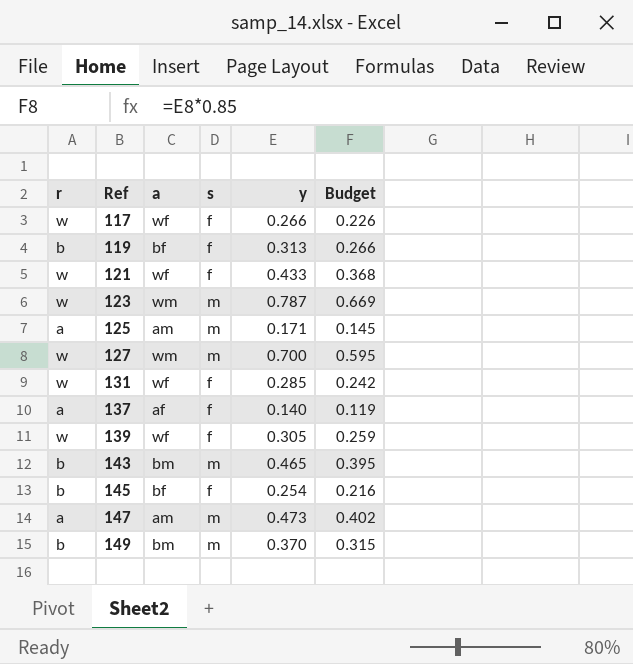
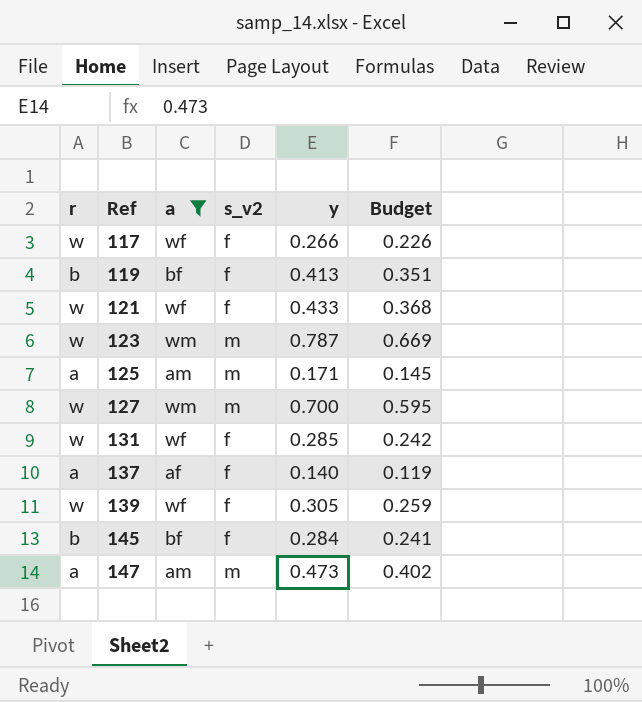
filter: none -> a != bm
column name: s -> s_v2
119 | y: 0.313 -> 0.413
119 | Budget: 0.266 -> 0.351
145 | y: 0.254 -> 0.284
145 | Budget: 0.216 -> 0.241

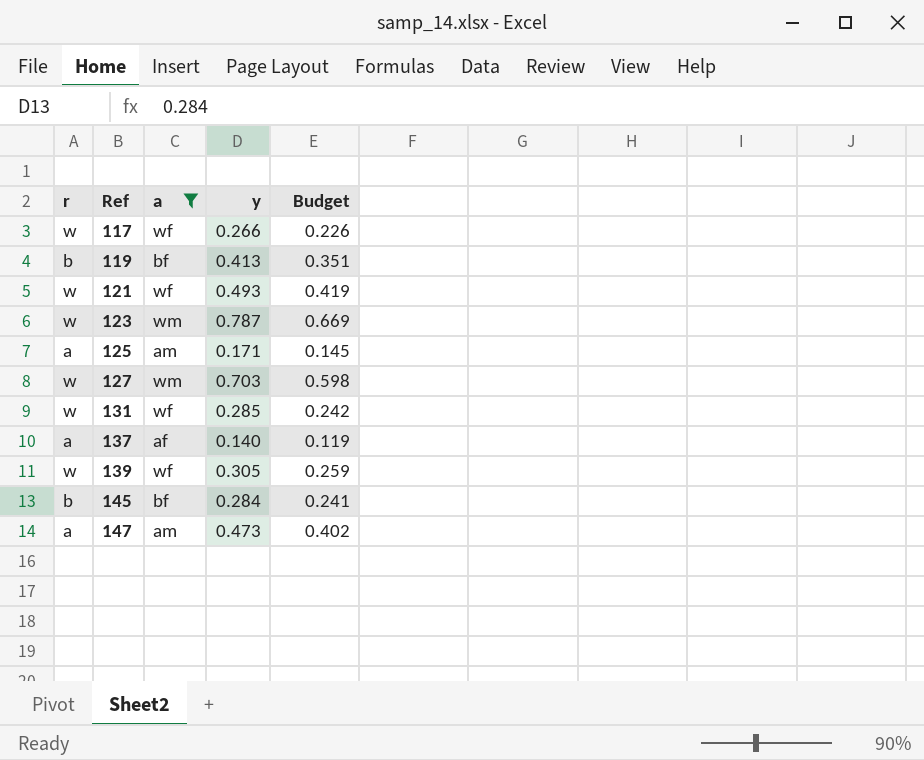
column s_v2 | position: 4 -> none
121 | y: 0.433 -> 0.493
121 | Budget: 0.368 -> 0.419
127 | y: 0.700 -> 0.703
127 | Budget: 0.595 -> 0.598

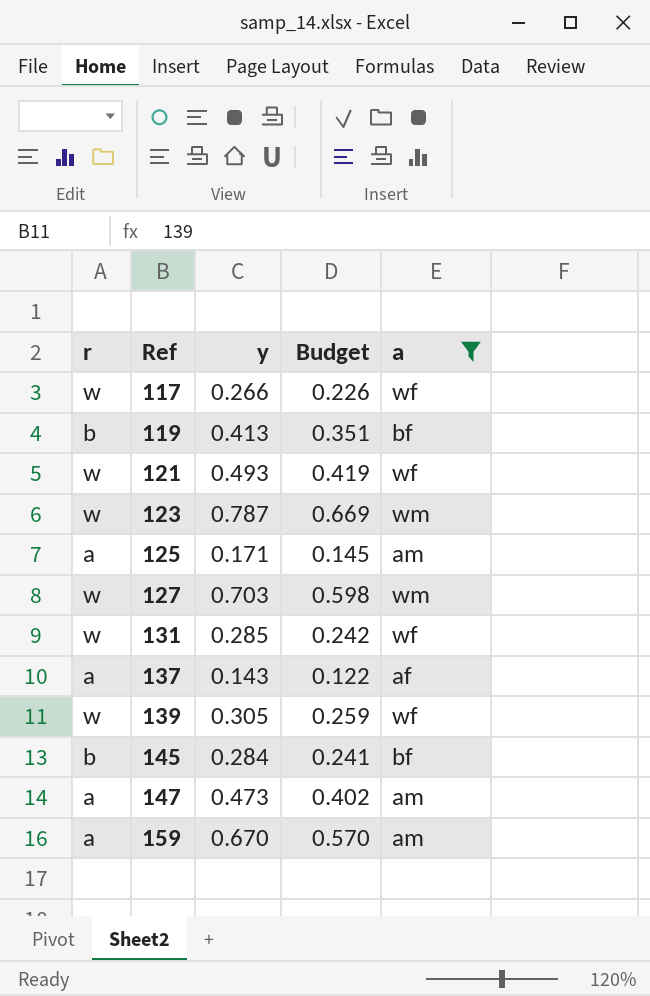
column a | position: 3 -> 5
137 | y: 0.140 -> 0.143
137 | Budget: 0.119 -> 0.122
row 159: none -> a | 0.670 | 0.570 | am

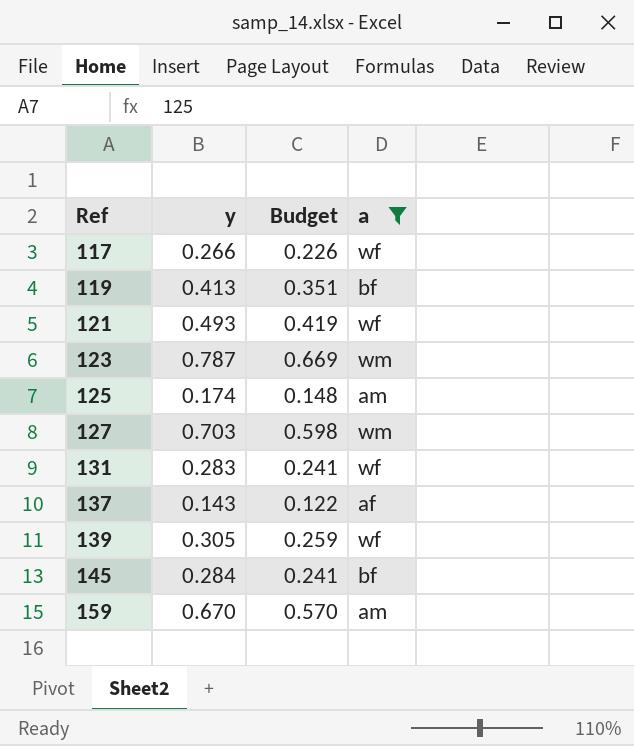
column r | position: 1 -> none
row 147: a | 0.473 | 0.402 | am -> none
125 | y: 0.171 -> 0.174
125 | Budget: 0.145 -> 0.148
131 | y: 0.285 -> 0.283
131 | Budget: 0.242 -> 0.241

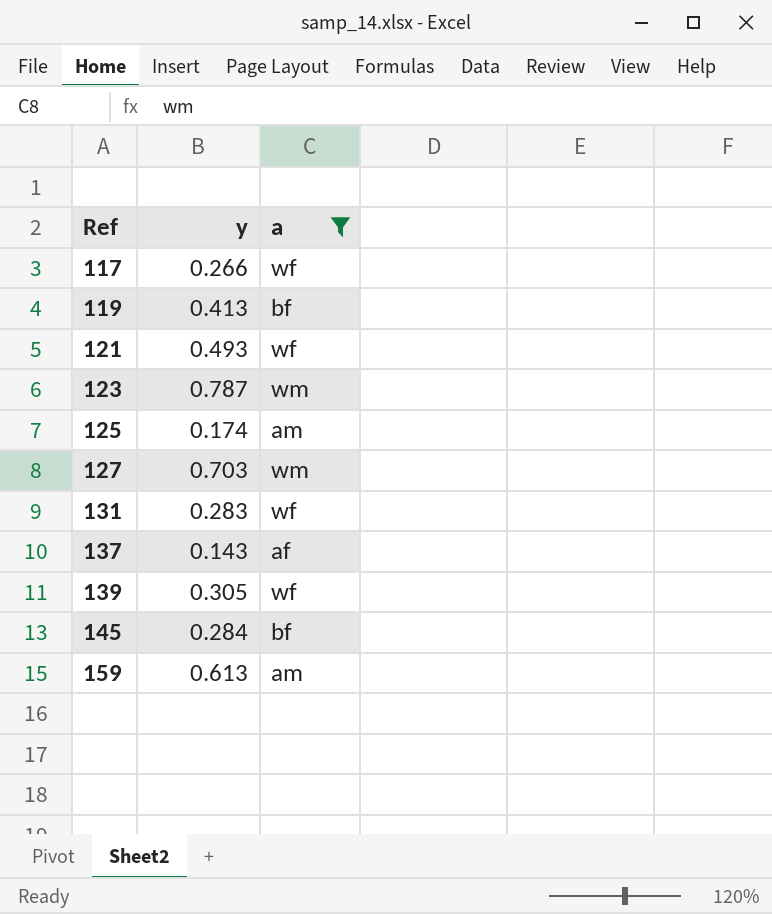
column Budget | formula: [y] * 0.85 -> none
159 | y: 0.670 -> 0.613

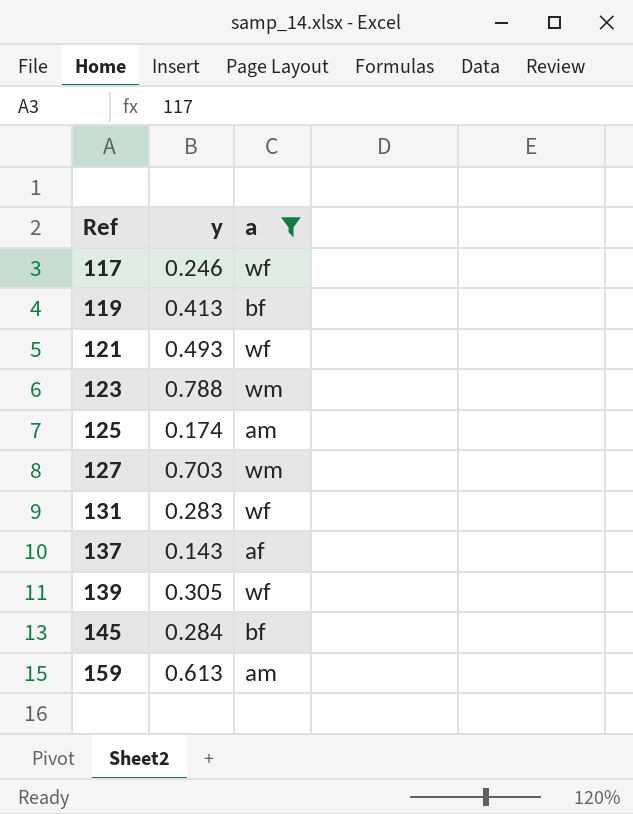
117 | y: 0.266 -> 0.246
123 | y: 0.787 -> 0.788

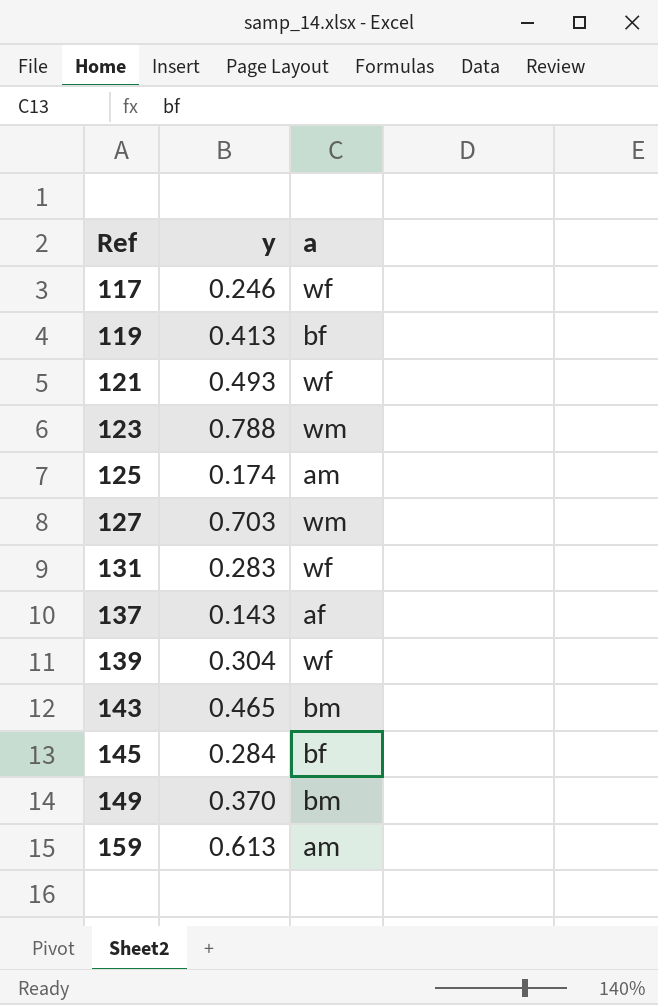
filter: a != bm -> none
139 | y: 0.305 -> 0.304

